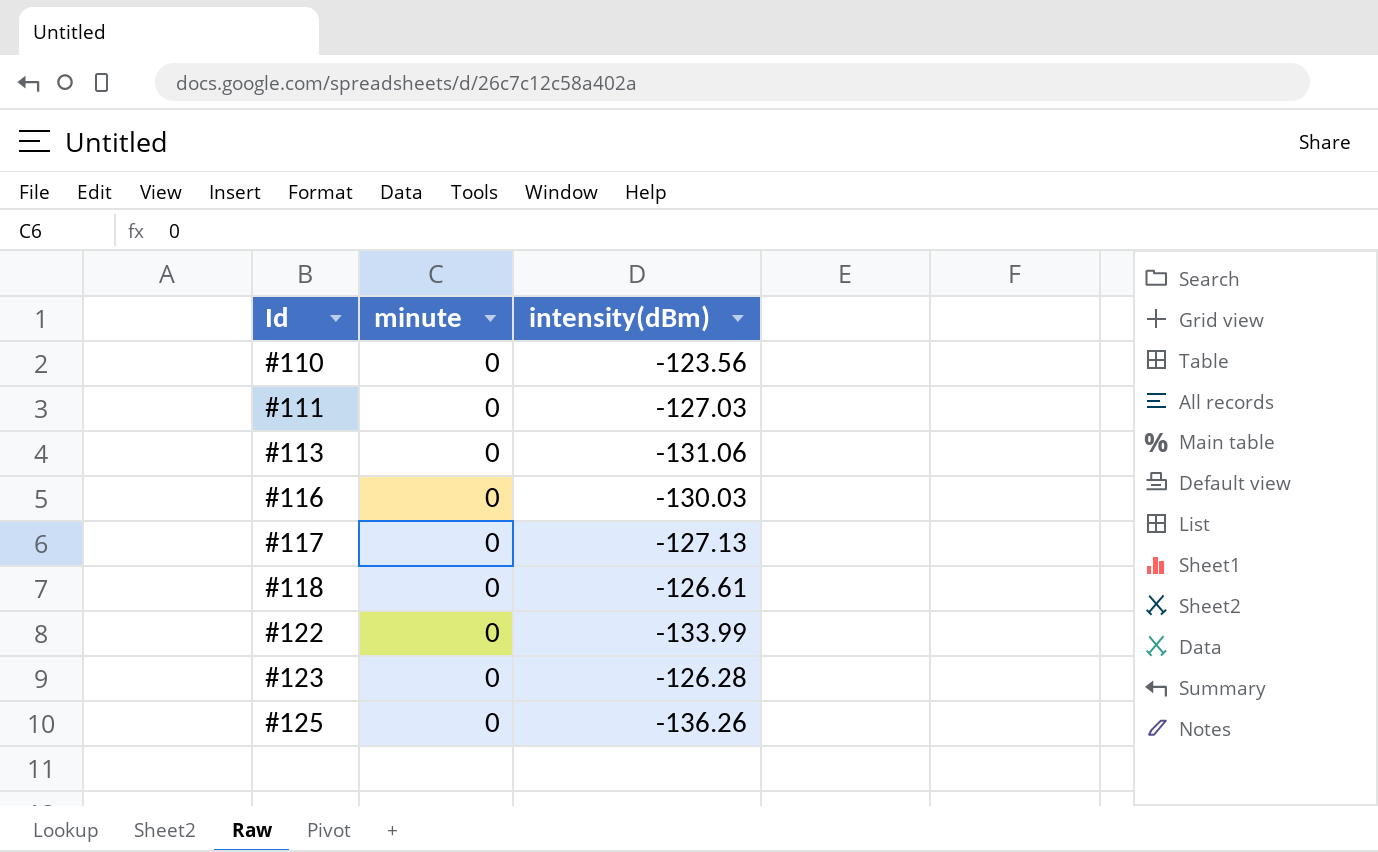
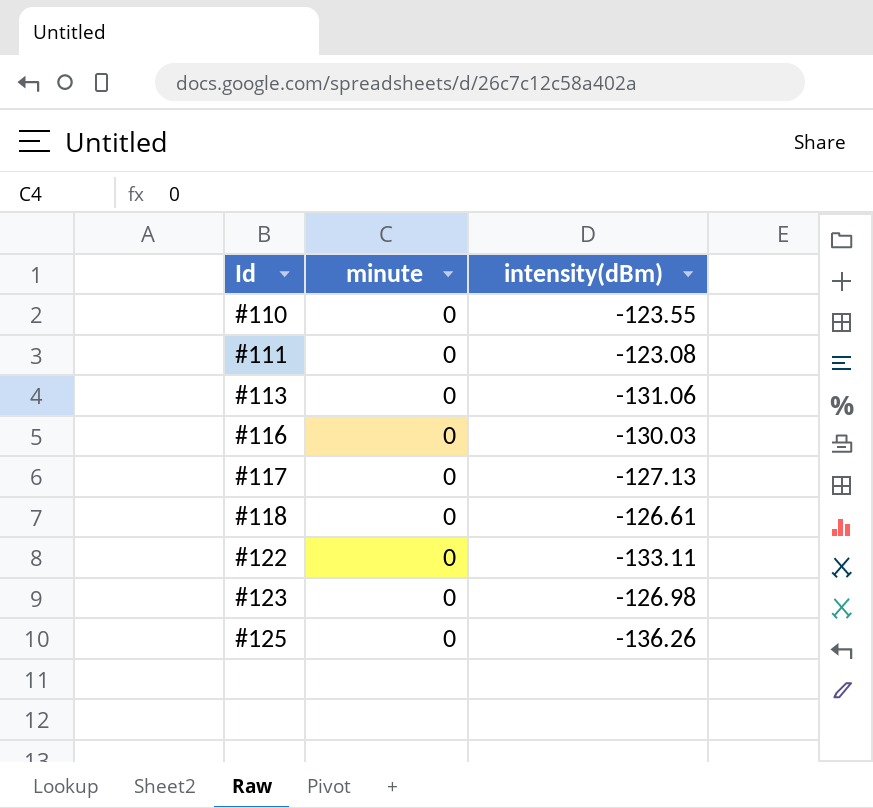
#110 | intensity(dBm): -123.56 -> -123.55
#111 | intensity(dBm): -127.03 -> -123.08
#122 | intensity(dBm): -133.99 -> -133.11
#123 | intensity(dBm): -126.28 -> -126.98

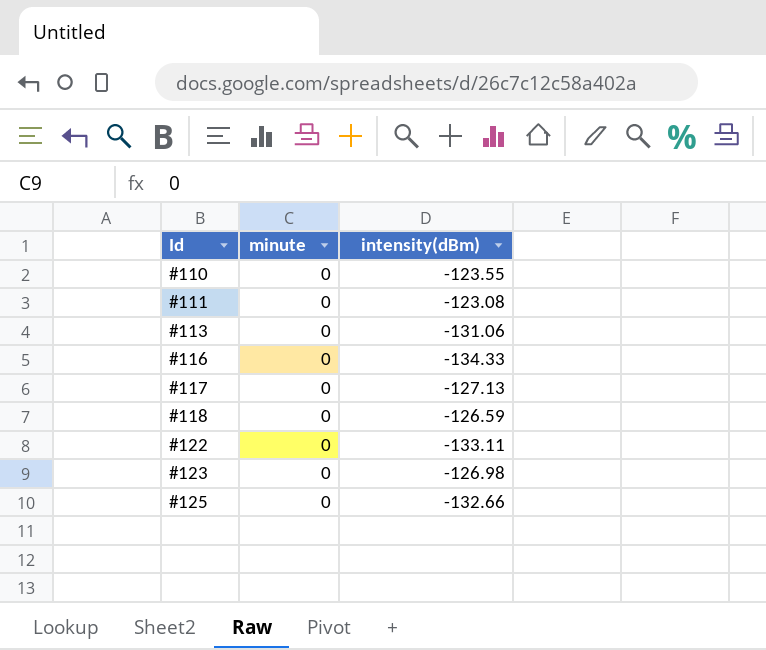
#116 | intensity(dBm): -130.03 -> -134.33
#118 | intensity(dBm): -126.61 -> -126.59
#125 | intensity(dBm): -136.26 -> -132.66

